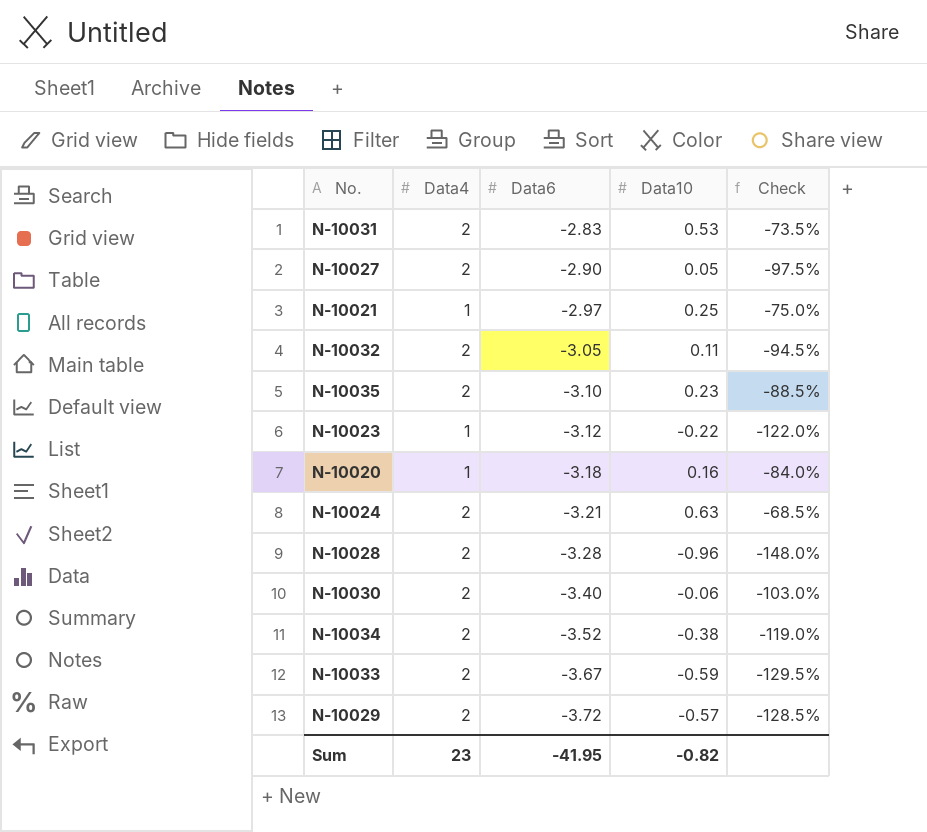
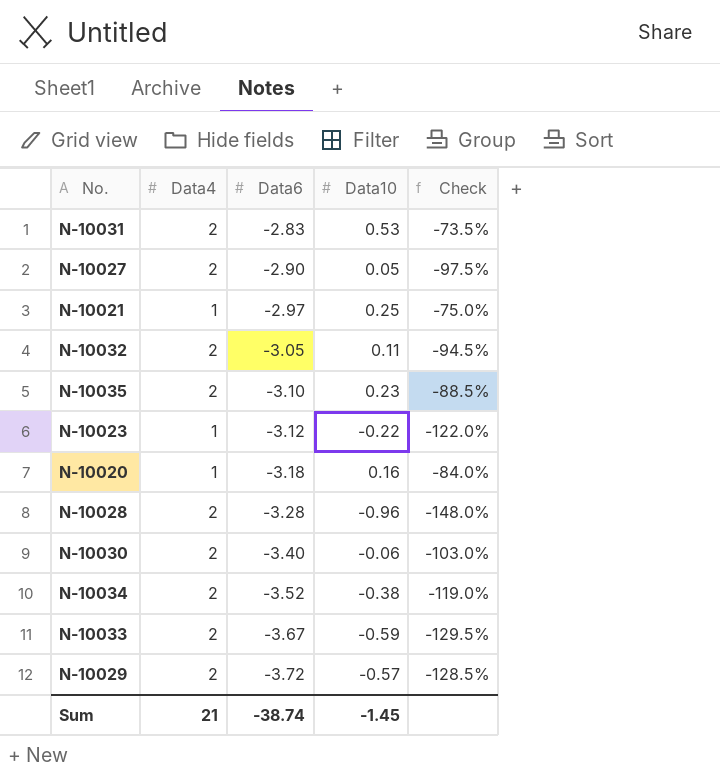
row N-10024: 2 | -3.21 | 0.63 | -68.5% -> none
Sum | Data4: 23 -> 21
Sum | Data6: -41.95 -> -38.74
Sum | Data10: -0.82 -> -1.45

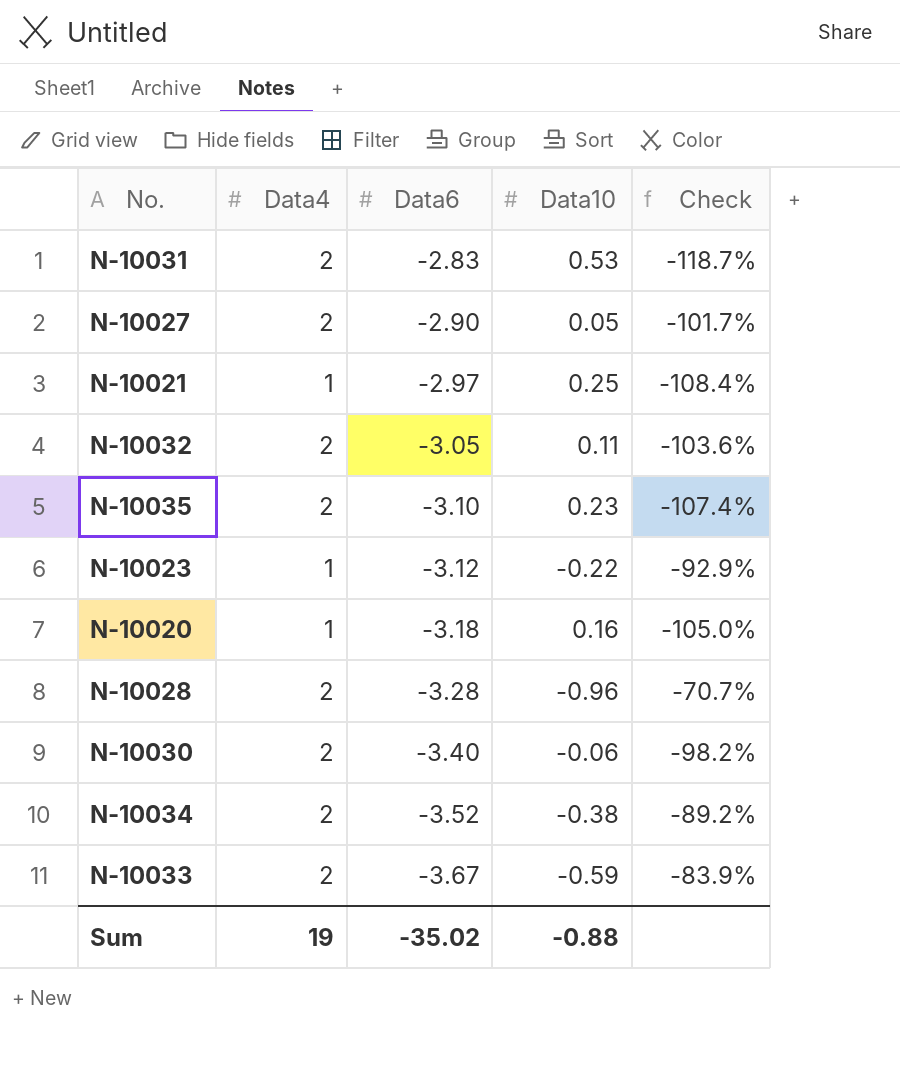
column Check | formula: ([Data10] - [Data4]) / [Data4] -> ([Data10] - [Data6]) / [Data6]
row N-10029: 2 | -3.72 | -0.57 | -128.5% -> none
Sum | Data4: 21 -> 19
Sum | Data6: -38.74 -> -35.02
Sum | Data10: -1.45 -> -0.88

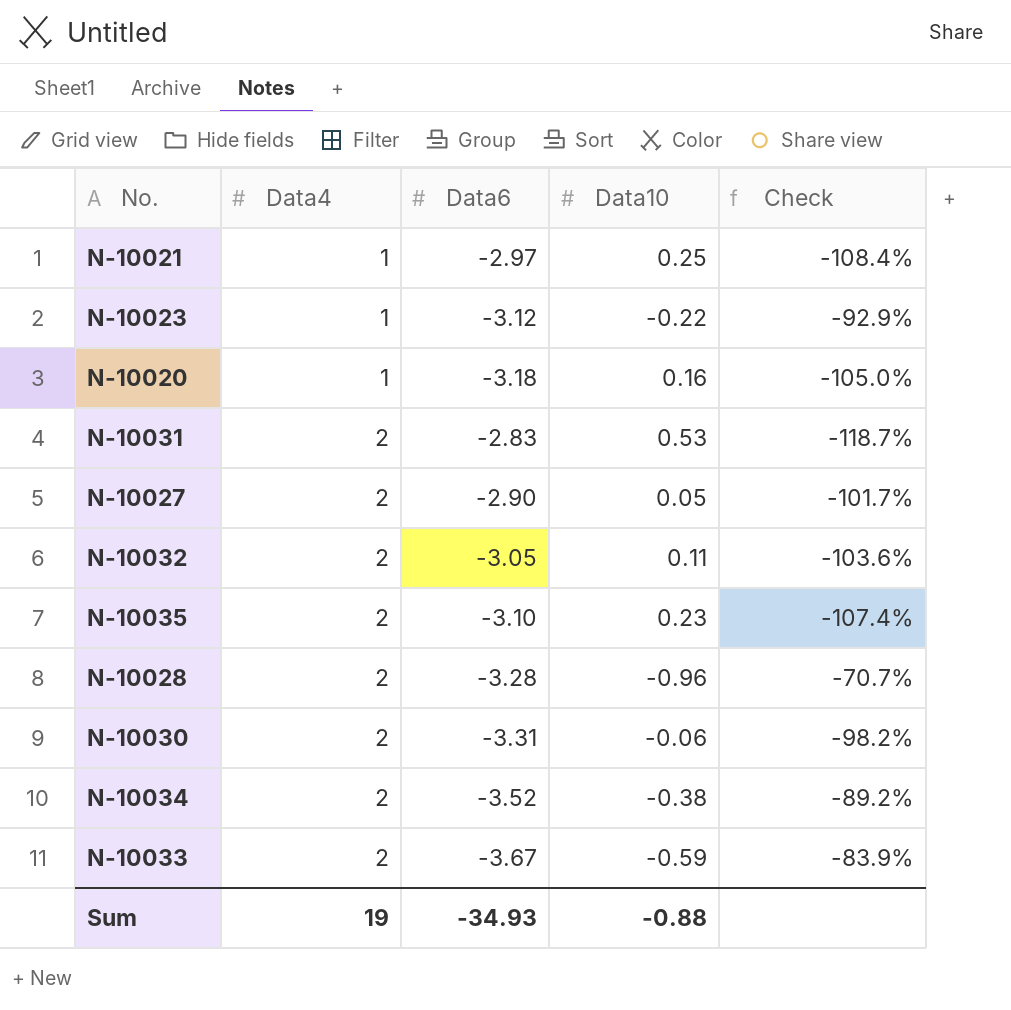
row order: Data6 descending -> Data4 ascending
N-10030 | Data6: -3.40 -> -3.31
Sum | Data6: -35.02 -> -34.93

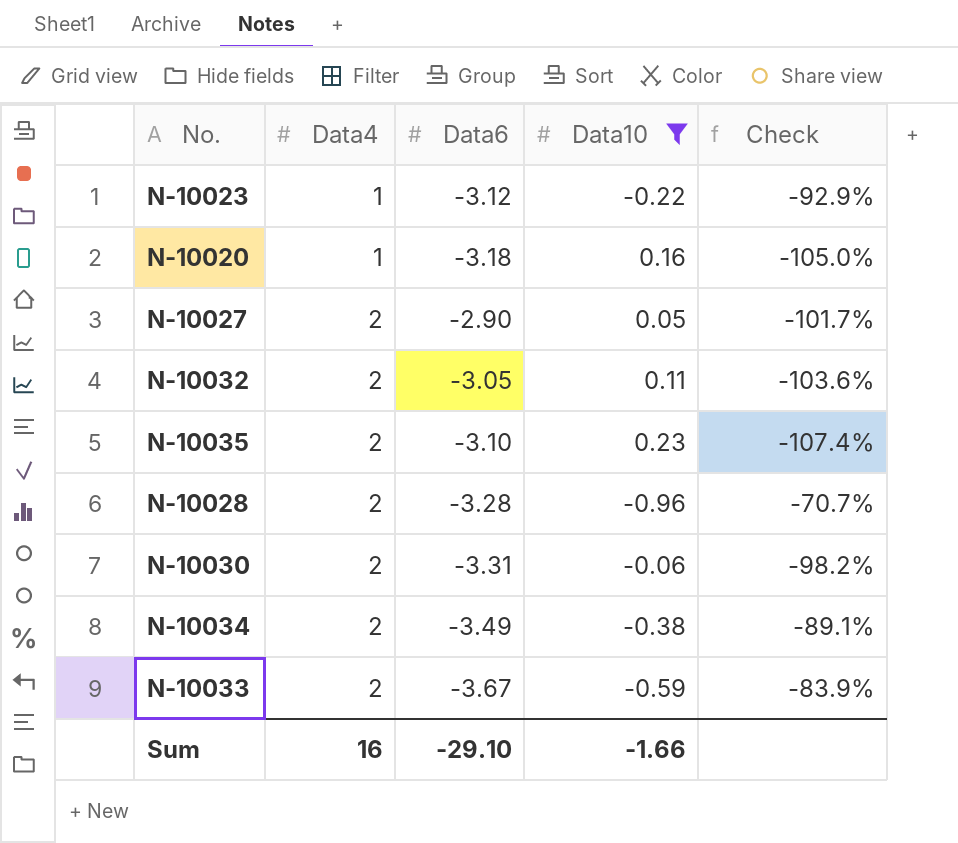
filter: none -> Data10 <= 0.23
N-10034 | Data6: -3.52 -> -3.49
N-10034 | Check: -89.2% -> -89.1%
Sum | Data4: 19 -> 16
Sum | Data6: -34.93 -> -29.10
Sum | Data10: -0.88 -> -1.66

